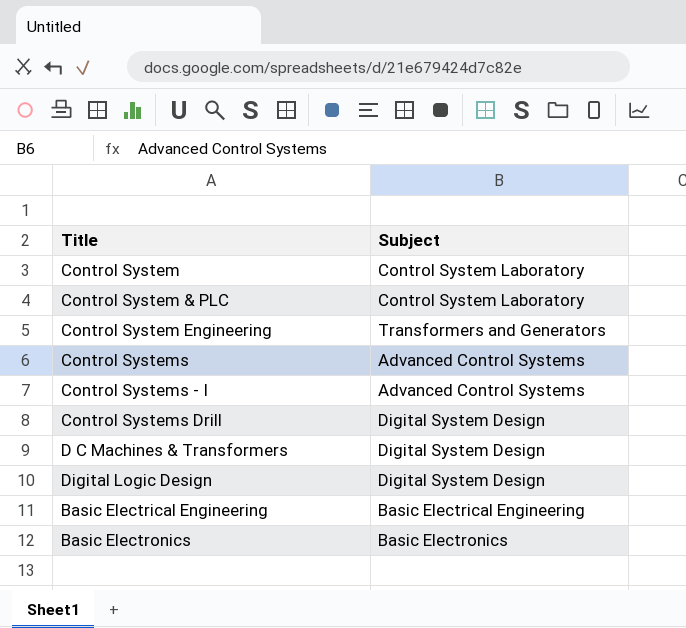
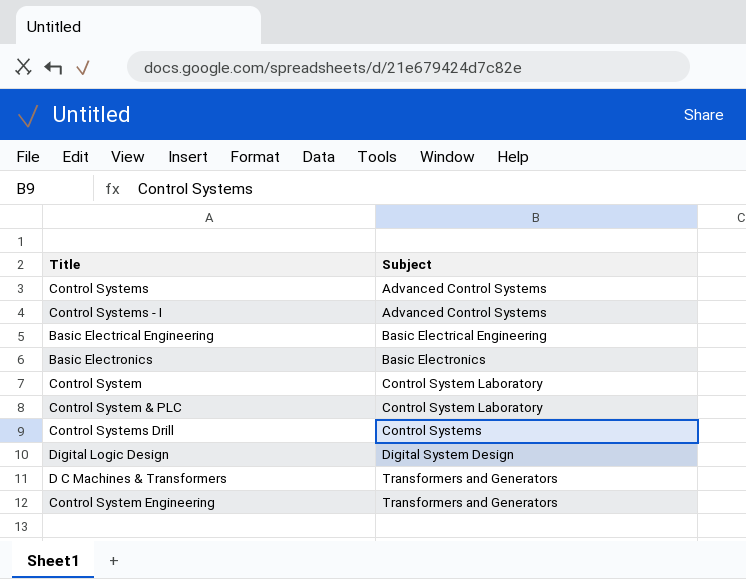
row order: none -> Subject ascending
Control Systems Drill | Subject: Digital System Design -> Control Systems
D C Machines & Transformers | Subject: Digital System Design -> Transformers and Generators

